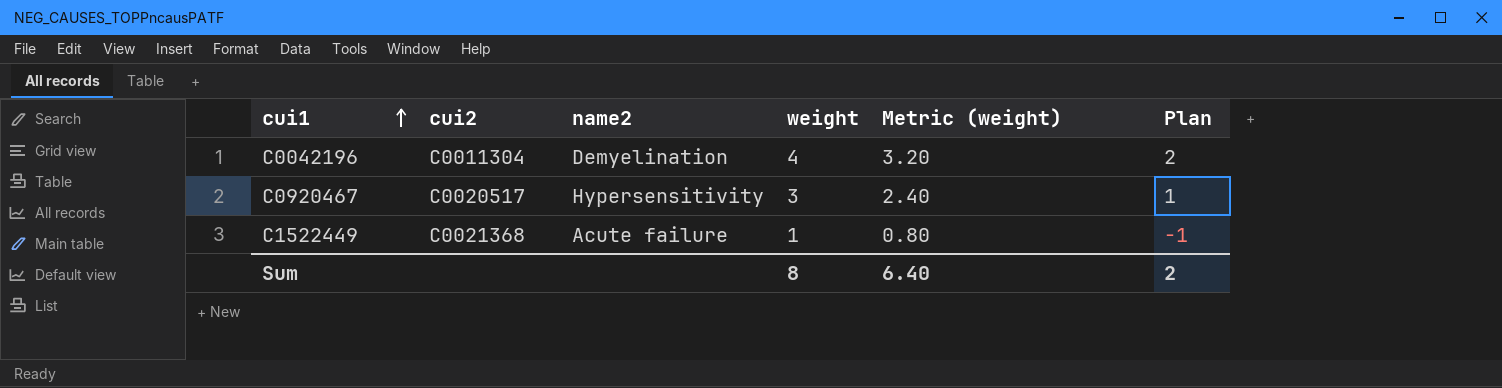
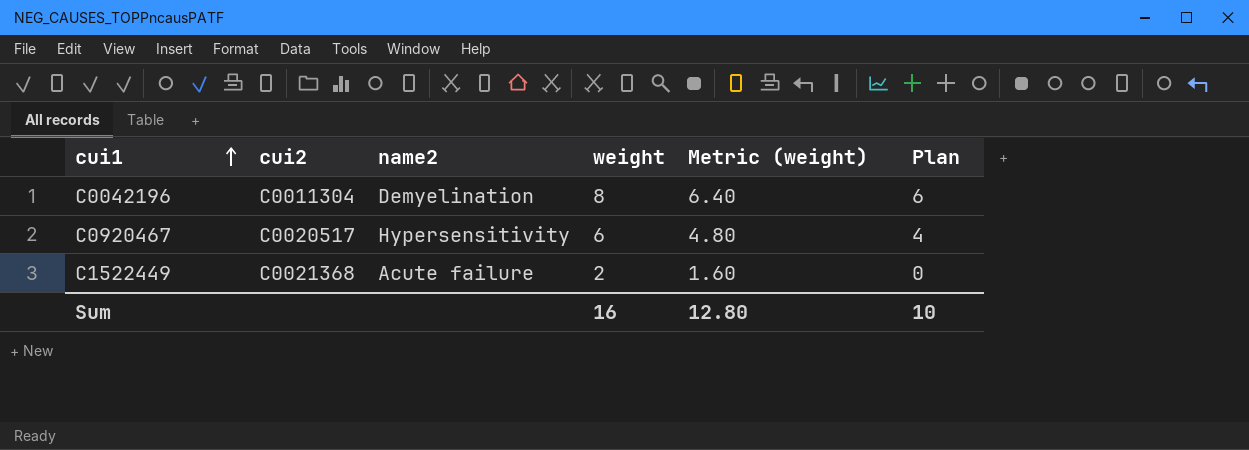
C0042196 | weight: 4 -> 8
C0042196 | Metric (weight): 3.20 -> 6.40
C0042196 | Plan: 2 -> 6
C0920467 | weight: 3 -> 6
C0920467 | Metric (weight): 2.40 -> 4.80
C0920467 | Plan: 1 -> 4
C1522449 | weight: 1 -> 2
C1522449 | Metric (weight): 0.80 -> 1.60
C1522449 | Plan: -1 -> 0
Sum | weight: 8 -> 16
Sum | Metric (weight): 6.40 -> 12.80
Sum | Plan: 2 -> 10

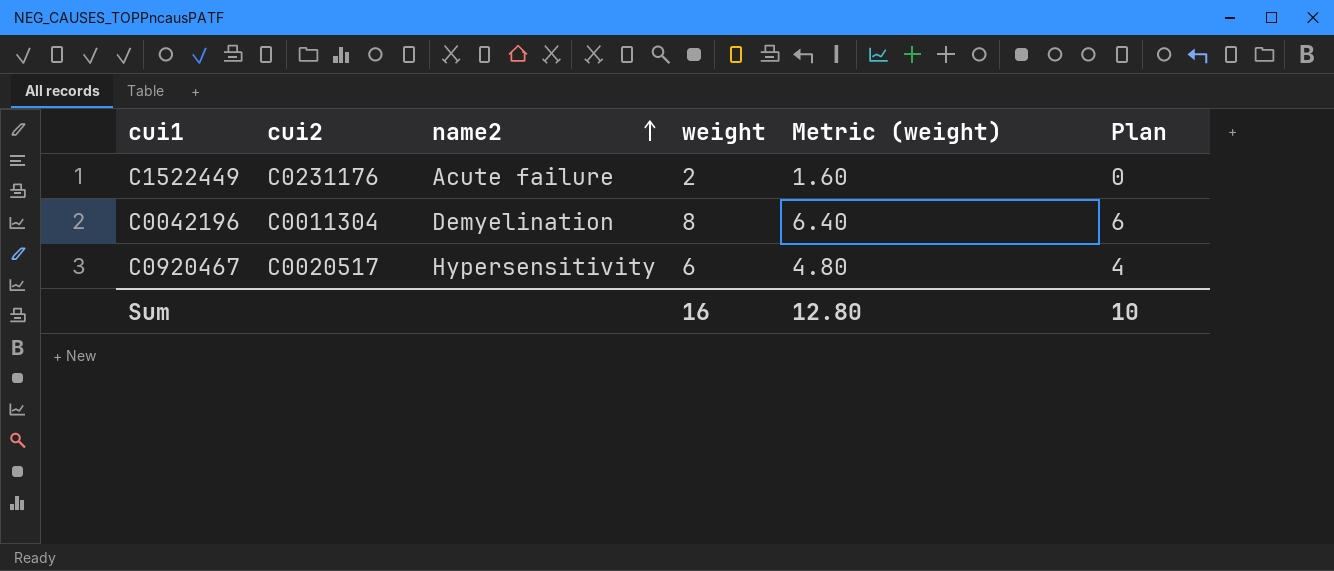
row order: cui1 ascending -> name2 ascending
C1522449 | cui2: C0021368 -> C0231176

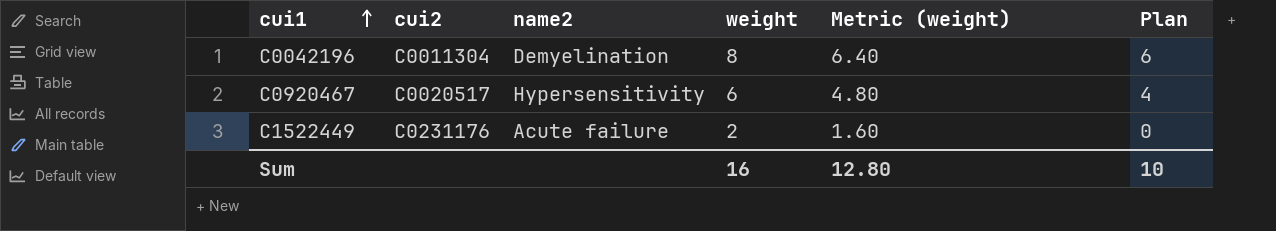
row order: name2 ascending -> cui1 ascending

